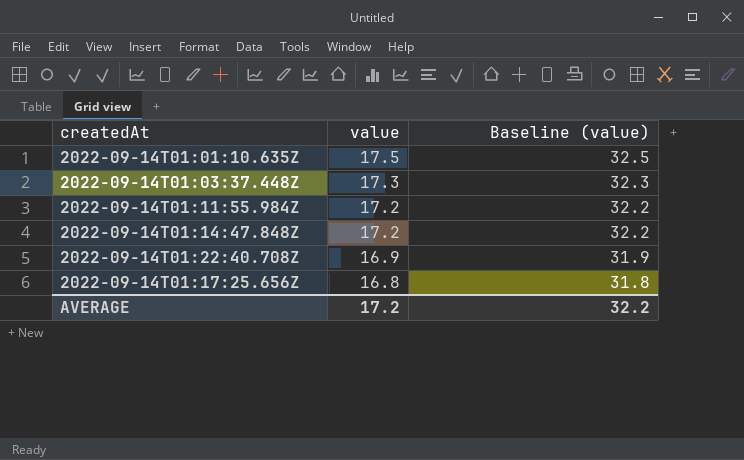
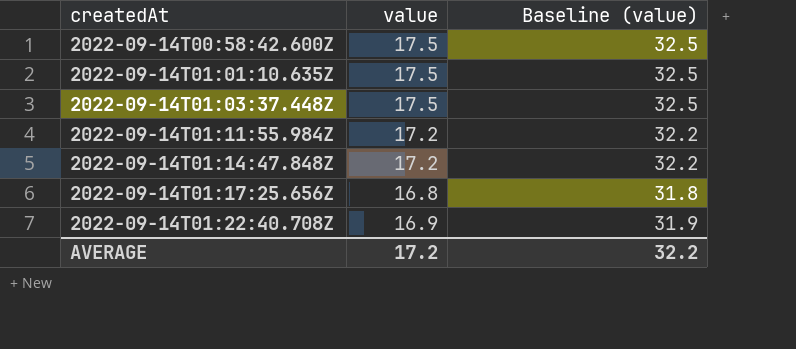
row order: value descending -> createdAt ascending
row 2022-09-14T00:58:42.600Z: none -> 17.5 | 32.5
2022-09-14T01:03:37.448Z | value: 17.3 -> 17.5
2022-09-14T01:03:37.448Z | Baseline (value): 32.3 -> 32.5

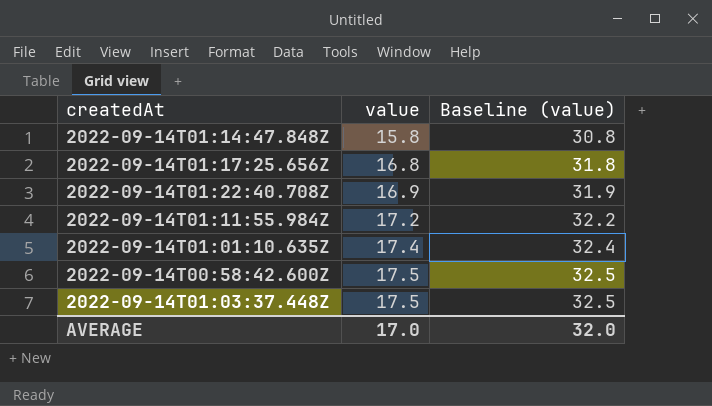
row order: createdAt ascending -> value ascending
2022-09-14T01:14:47.848Z | value: 17.2 -> 15.8
2022-09-14T01:14:47.848Z | Baseline (value): 32.2 -> 30.8
2022-09-14T01:01:10.635Z | value: 17.5 -> 17.4
2022-09-14T01:01:10.635Z | Baseline (value): 32.5 -> 32.4
AVERAGE | value: 17.2 -> 17.0
AVERAGE | Baseline (value): 32.2 -> 32.0

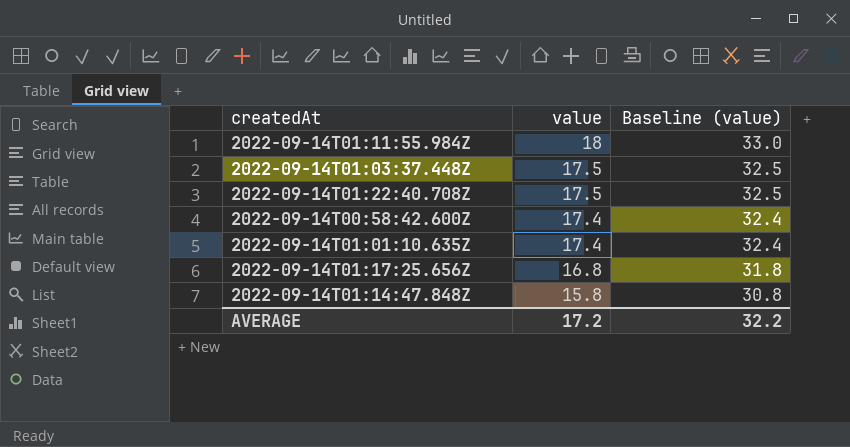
row order: value ascending -> value descending
2022-09-14T01:11:55.984Z | value: 17.2 -> 18
2022-09-14T01:11:55.984Z | Baseline (value): 32.2 -> 33.0
2022-09-14T01:22:40.708Z | value: 16.9 -> 17.5
2022-09-14T01:22:40.708Z | Baseline (value): 31.9 -> 32.5
2022-09-14T00:58:42.600Z | value: 17.5 -> 17.4
2022-09-14T00:58:42.600Z | Baseline (value): 32.5 -> 32.4
AVERAGE | value: 17.0 -> 17.2
AVERAGE | Baseline (value): 32.0 -> 32.2

